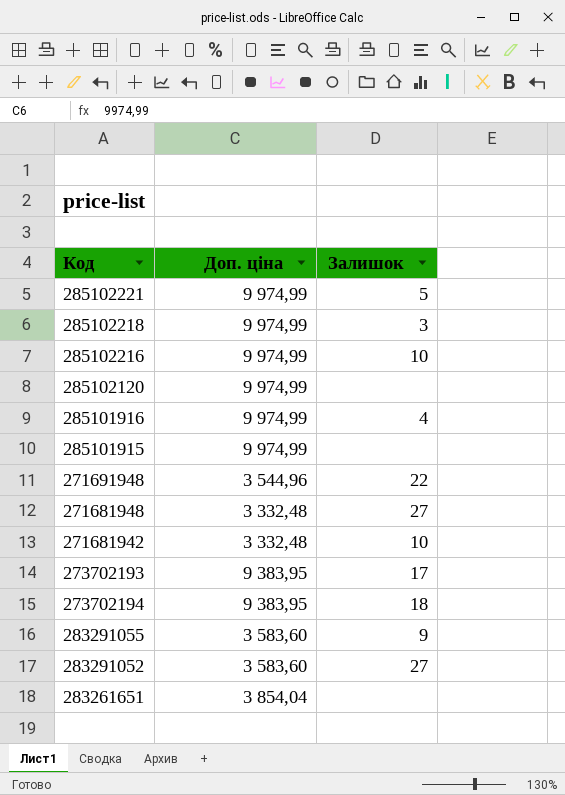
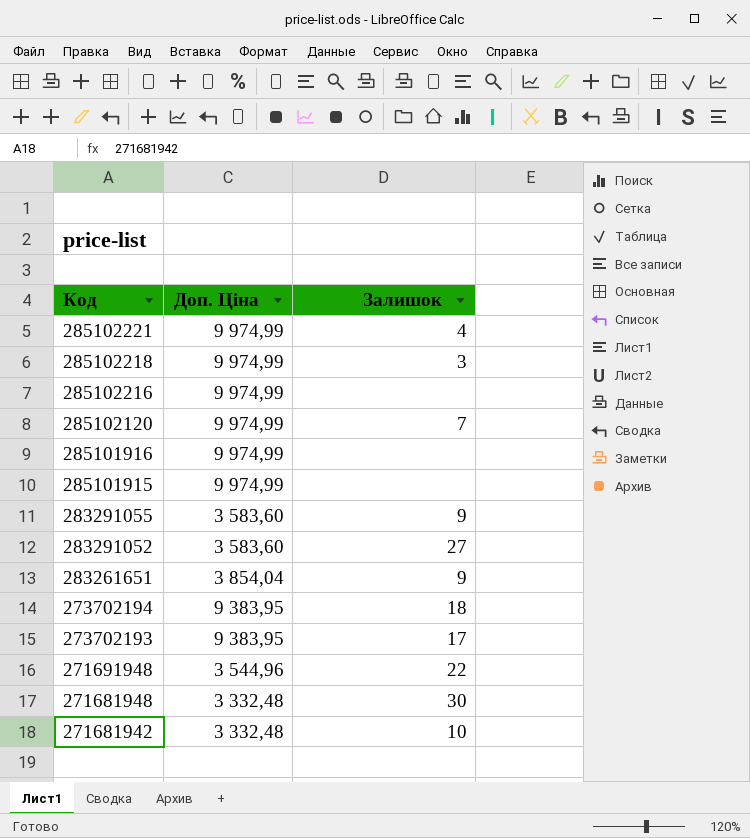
row order: none -> Код descending
column name: Доп. ціна -> Доп. Ціна
285102221 | Залишок: 5 -> 4
285102216 | Залишок: 10 -> none
285102120 | Залишок: none -> 7
285101916 | Залишок: 4 -> none
283261651 | Залишок: none -> 9
271681948 | Залишок: 27 -> 30

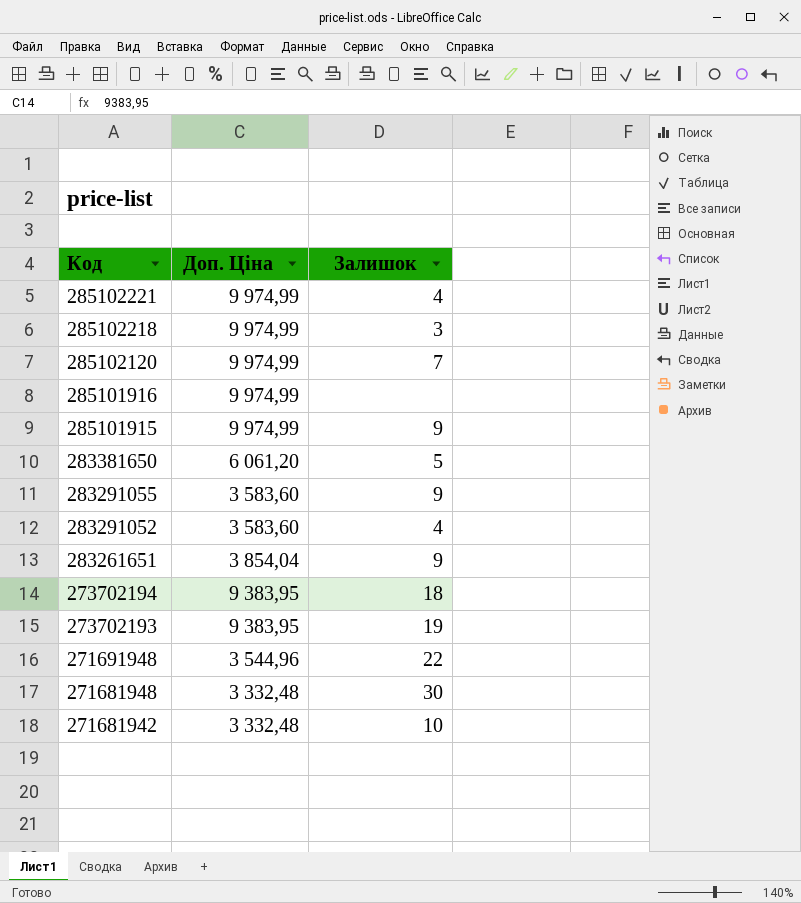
row 285102216: 9 974,99 | none -> none
285101915 | Залишок: none -> 9
row 283381650: none -> 6 061,20 | 5
283291052 | Залишок: 27 -> 4
273702193 | Залишок: 17 -> 19

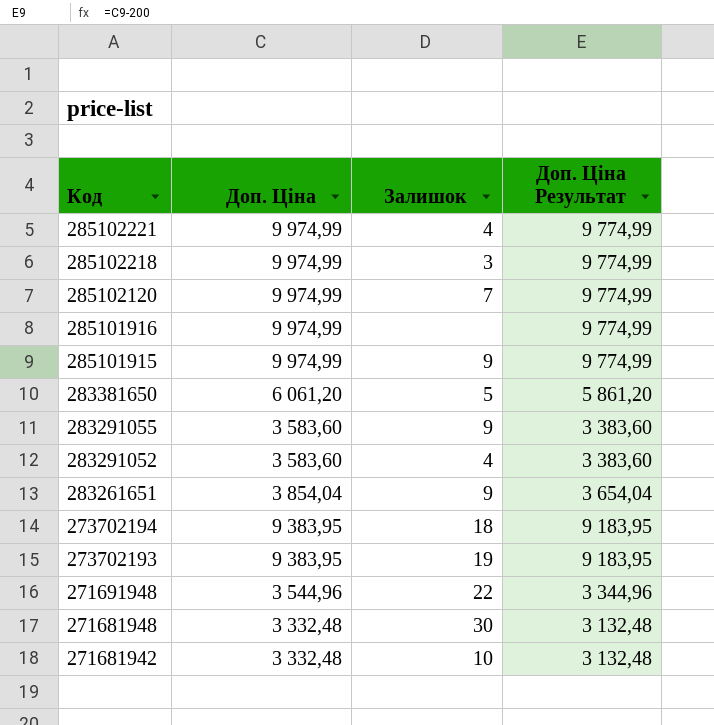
column Доп. Ціна Результат | formula: none -> [Доп. Ціна] - 200

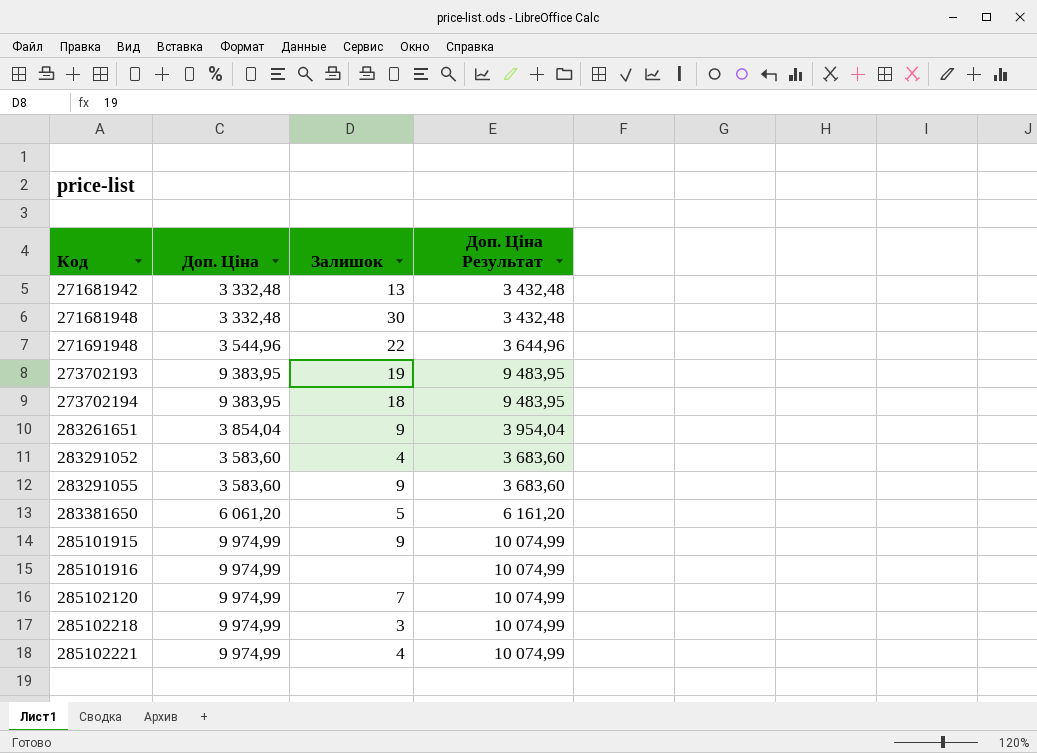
row order: Код descending -> Код ascending
column Доп. Ціна Результат | formula: [Доп. Ціна] - 200 -> [Доп. Ціна] + 100
271681942 | Залишок: 10 -> 13

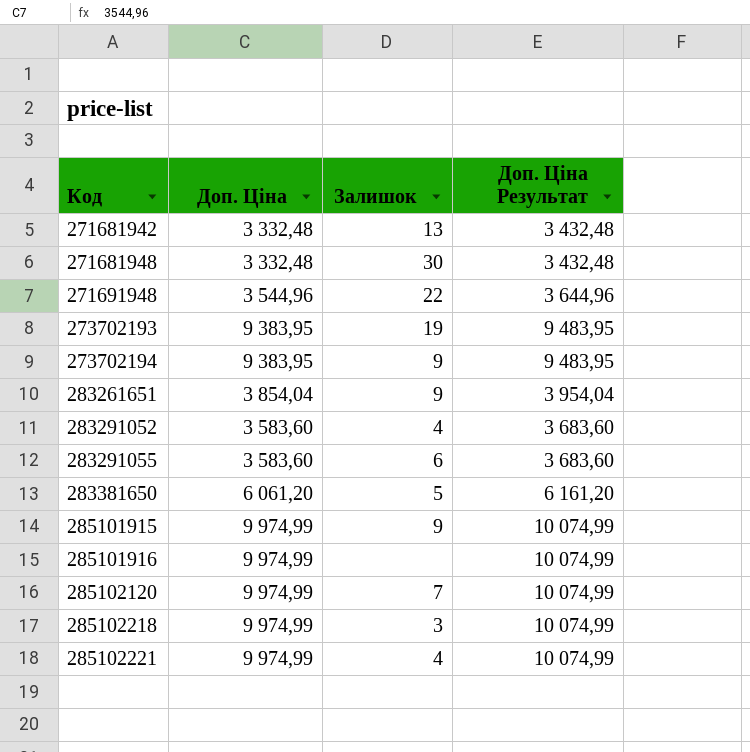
273702194 | Залишок: 18 -> 9
283291055 | Залишок: 9 -> 6

